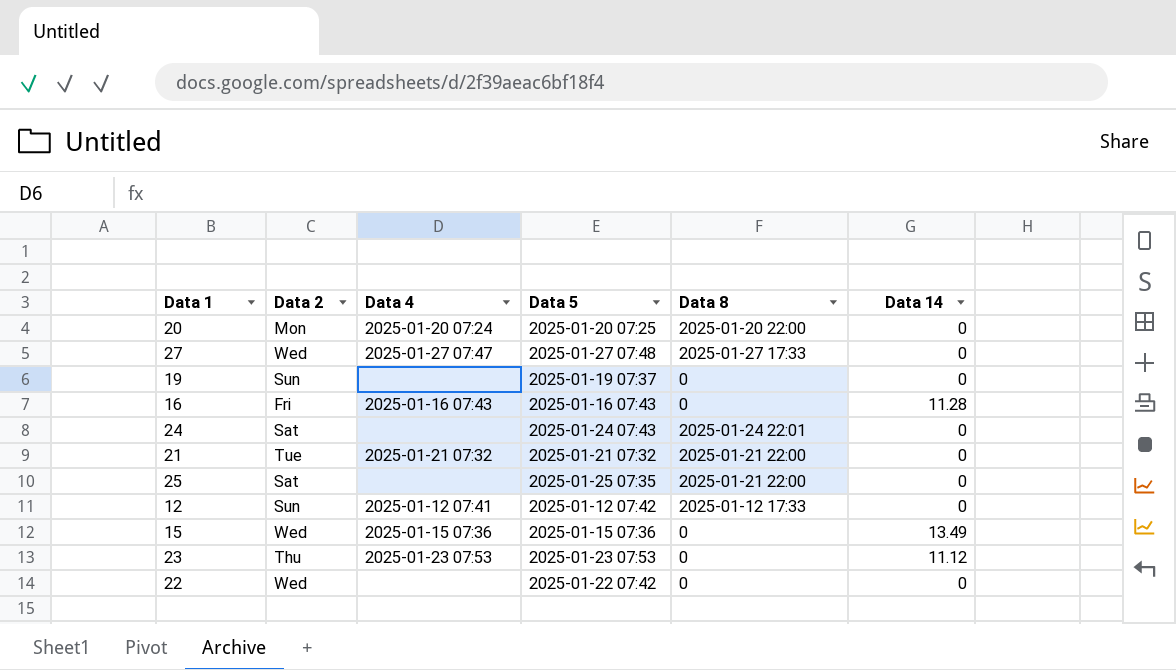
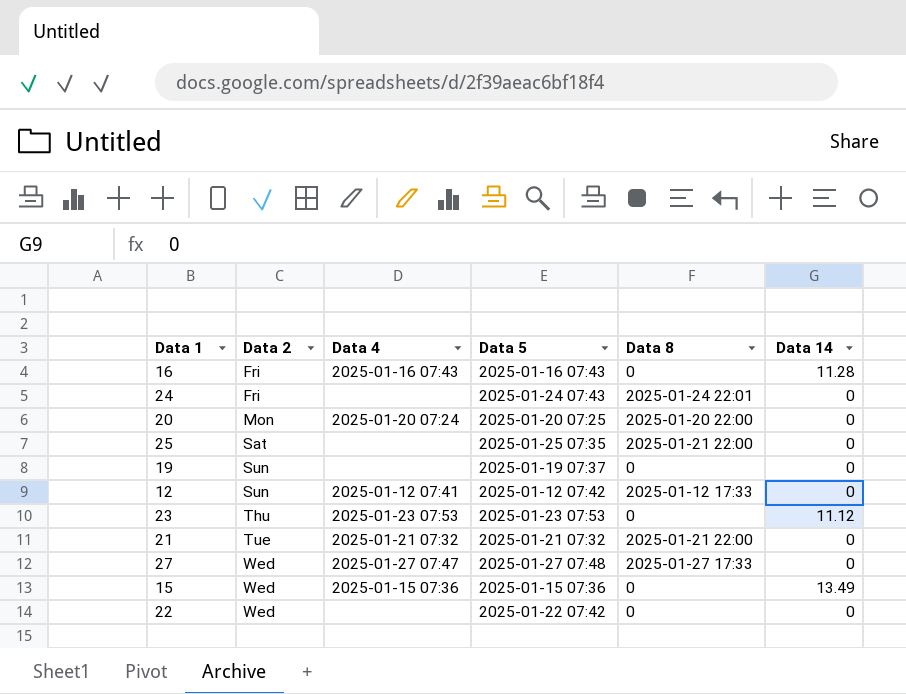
row order: none -> Data 2 ascending
24 | Data 2: Sat -> Fri

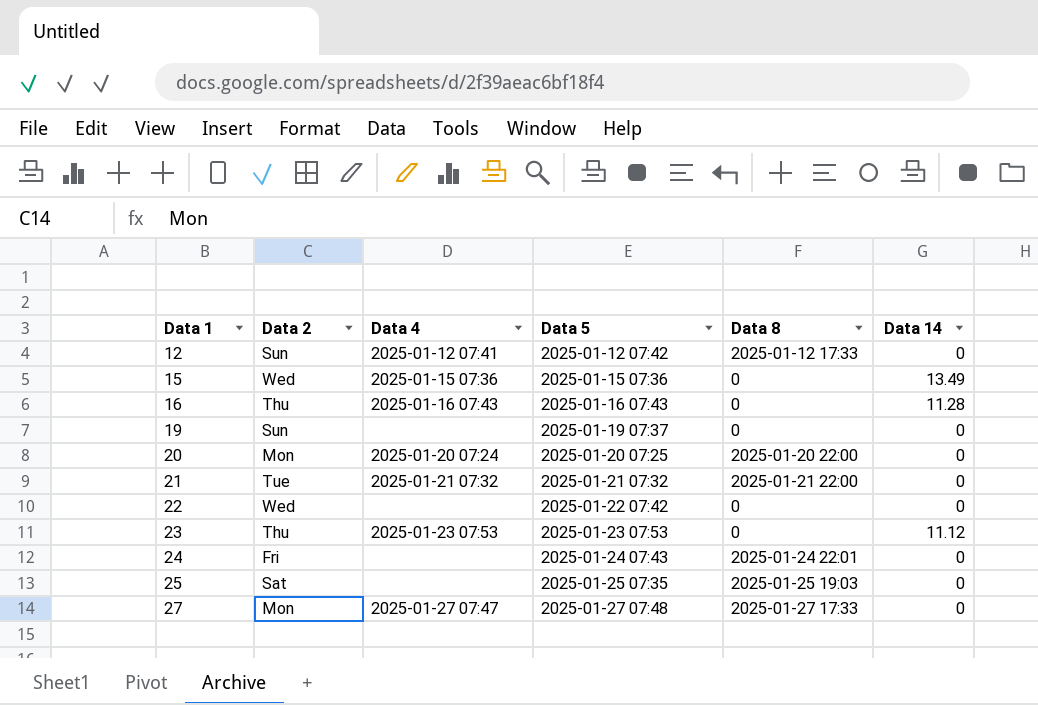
row order: Data 2 ascending -> Data 1 ascending
16 | Data 2: Fri -> Thu
25 | Data 8: 2025-01-21 22:00 -> 2025-01-25 19:03
27 | Data 2: Wed -> Mon

